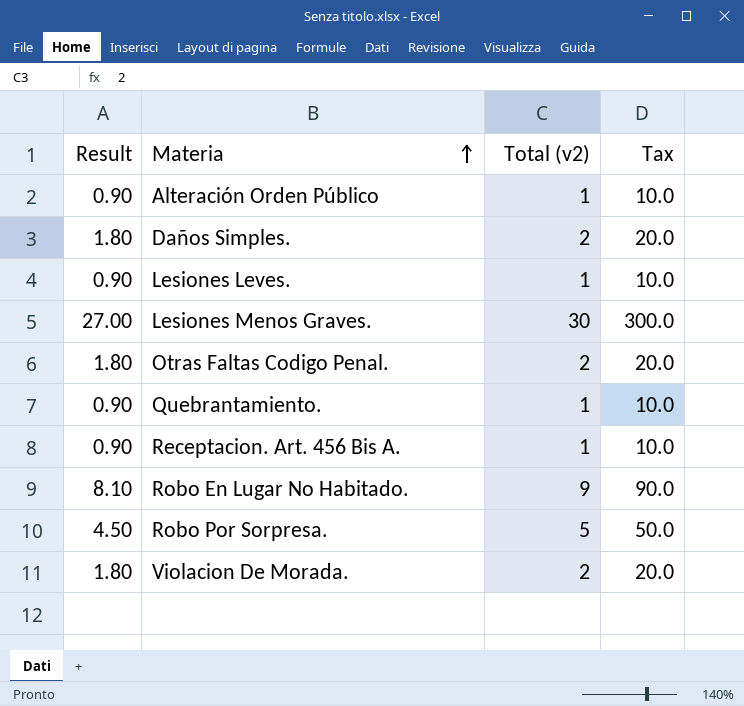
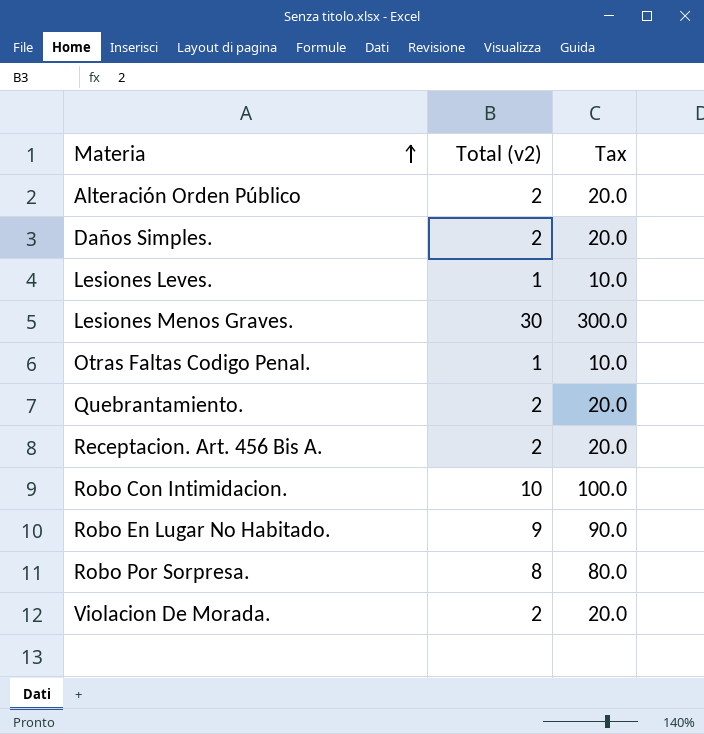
column Result | formula: [Total (v2)] * 0.9 -> none
Alteración Orden Público | Total (v2): 1 -> 2
Alteración Orden Público | Tax: 10.0 -> 20.0
Otras Faltas Codigo Penal. | Total (v2): 2 -> 1
Otras Faltas Codigo Penal. | Tax: 20.0 -> 10.0
Quebrantamiento. | Total (v2): 1 -> 2
Quebrantamiento. | Tax: 10.0 -> 20.0
Receptacion. Art. 456 Bis A. | Total (v2): 1 -> 2
Receptacion. Art. 456 Bis A. | Tax: 10.0 -> 20.0
row Robo Con Intimidacion.: none -> 10 | 100.0
Robo Por Sorpresa. | Total (v2): 5 -> 8
Robo Por Sorpresa. | Tax: 50.0 -> 80.0

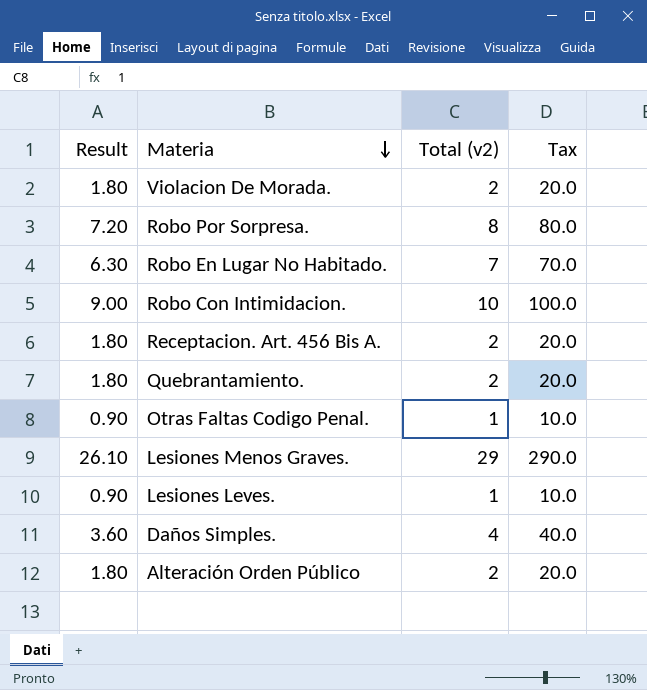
row order: Materia ascending -> Materia descending
column Result | formula: none -> [Total (v2)] * 0.9
Robo En Lugar No Habitado. | Total (v2): 9 -> 7
Robo En Lugar No Habitado. | Tax: 90.0 -> 70.0
Lesiones Menos Graves. | Total (v2): 30 -> 29
Lesiones Menos Graves. | Tax: 300.0 -> 290.0
Daños Simples. | Total (v2): 2 -> 4
Daños Simples. | Tax: 20.0 -> 40.0

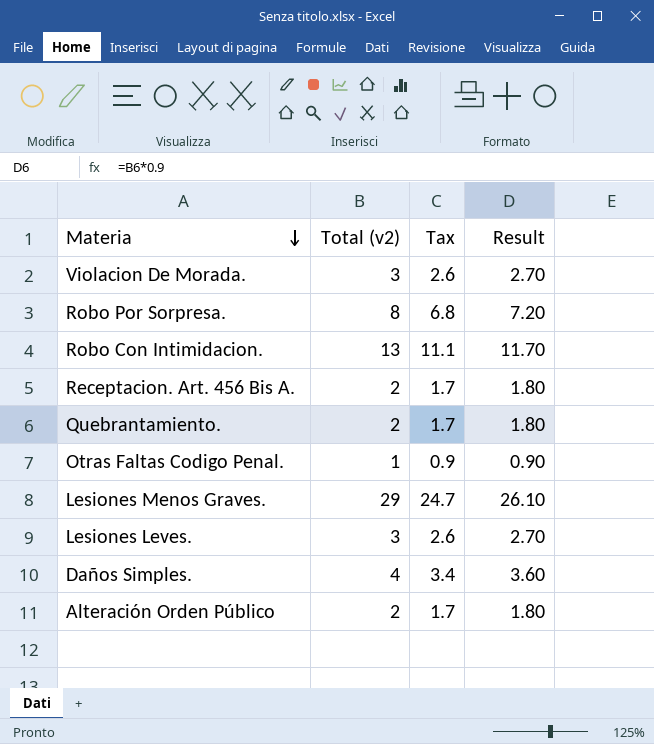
column Tax | formula: [Total (v2)] * 10 -> [Total (v2)] * 0.85
column Result | position: 1 -> 4
row Robo En Lugar No Habitado.: 6.30 | 7 | 70.0 -> none
Violacion De Morada. | Total (v2): 2 -> 3
Violacion De Morada. | Result: 1.80 -> 2.70
Robo Con Intimidacion. | Total (v2): 10 -> 13
Robo Con Intimidacion. | Result: 9.00 -> 11.70
Lesiones Leves. | Total (v2): 1 -> 3
Lesiones Leves. | Result: 0.90 -> 2.70

